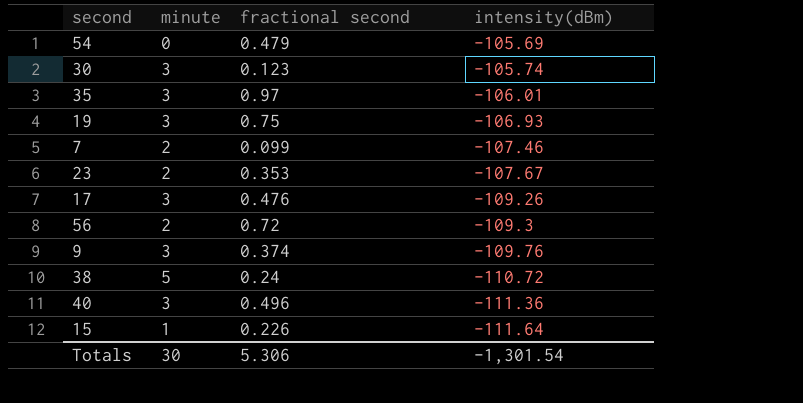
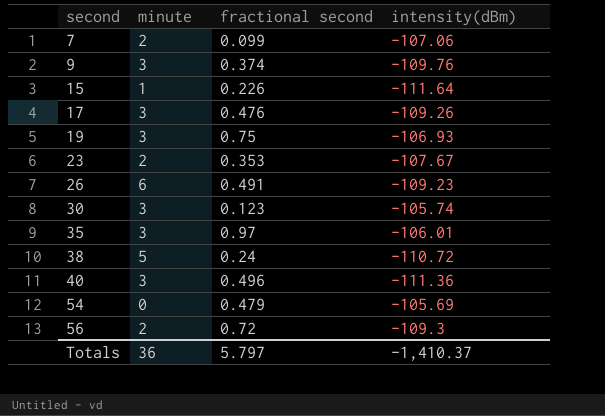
row order: intensity(dBm) descending -> second ascending
7 | intensity(dBm): -107.46 -> -107.06
row 26: none -> 6 | 0.491 | -109.23
Totals | minute: 30 -> 36
Totals | fractional second: 5.306 -> 5.797
Totals | intensity(dBm): -1,301.54 -> -1,410.37

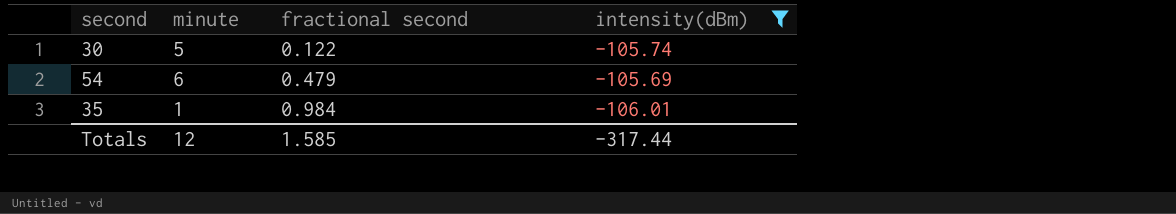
filter: none -> intensity(dBm) >= -106.01
row order: second ascending -> fractional second ascending
30 | minute: 3 -> 5
30 | fractional second: 0.123 -> 0.122
54 | minute: 0 -> 6
35 | minute: 3 -> 1
35 | fractional second: 0.97 -> 0.984
Totals | minute: 36 -> 12
Totals | fractional second: 5.797 -> 1.585
Totals | intensity(dBm): -1,410.37 -> -317.44

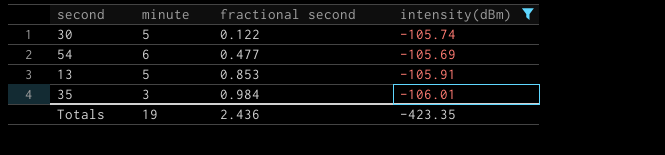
54 | fractional second: 0.479 -> 0.477
row 13: none -> 5 | 0.853 | -105.91
35 | minute: 1 -> 3
Totals | minute: 12 -> 19
Totals | fractional second: 1.585 -> 2.436
Totals | intensity(dBm): -317.44 -> -423.35

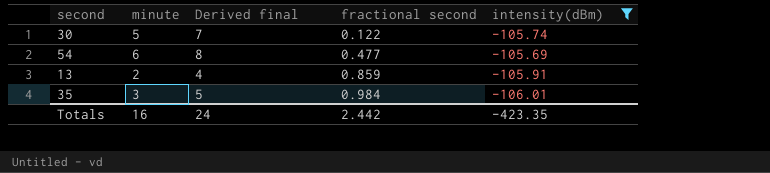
column Derived final | formula: none -> [minute] + 2
13 | minute: 5 -> 2
13 | fractional second: 0.853 -> 0.859
Totals | minute: 19 -> 16
Totals | fractional second: 2.436 -> 2.442

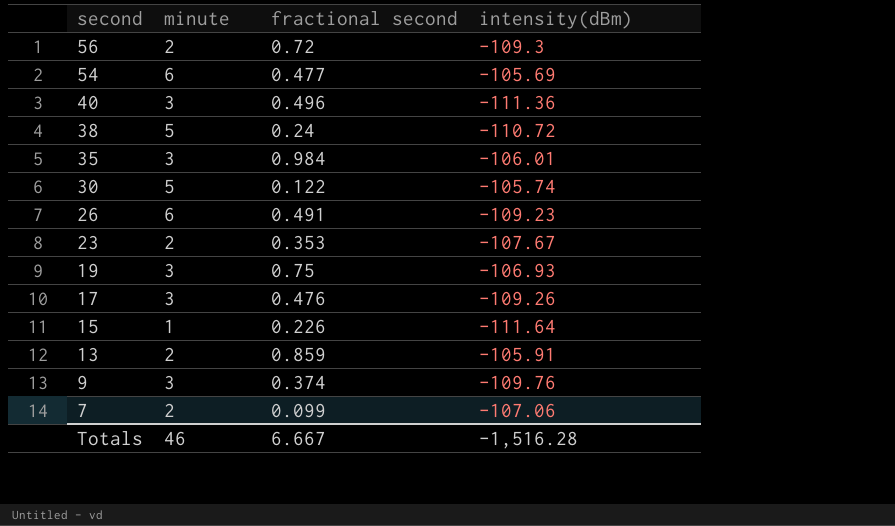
filter: intensity(dBm) >= -106.01 -> none
row order: fractional second ascending -> second descending
column Derived final | formula: [minute] + 2 -> none
Totals | minute: 16 -> 46
Totals | fractional second: 2.442 -> 6.667
Totals | intensity(dBm): -423.35 -> -1,516.28

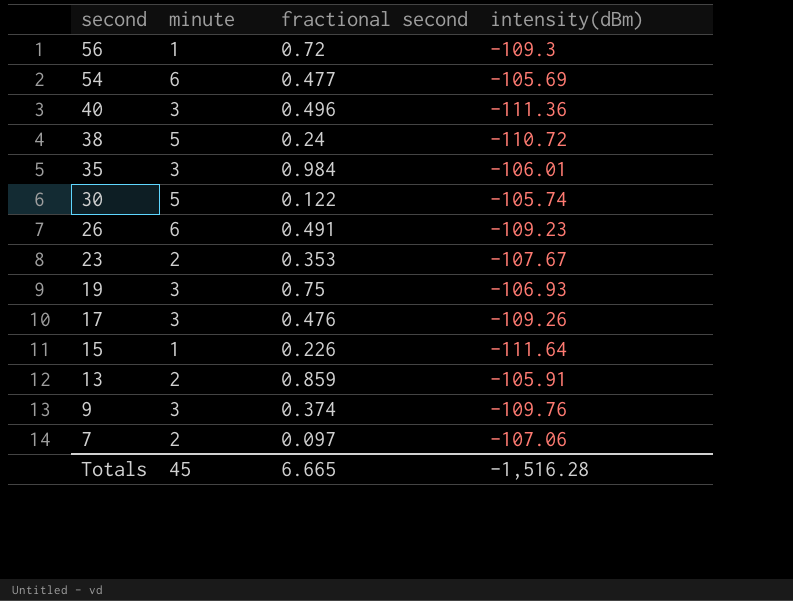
56 | minute: 2 -> 1
7 | fractional second: 0.099 -> 0.097
Totals | minute: 46 -> 45
Totals | fractional second: 6.667 -> 6.665

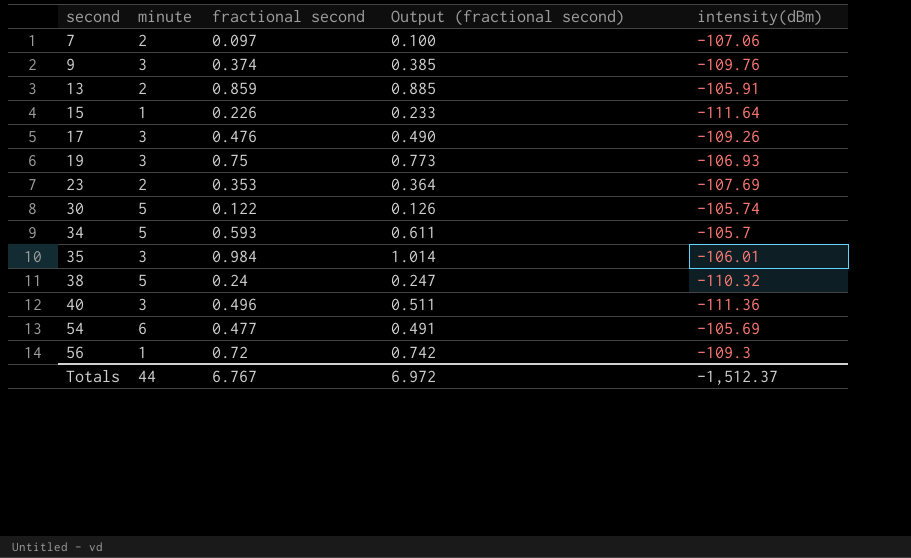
row order: second descending -> second ascending
column Output (fractional second) | formula: none -> [fractional second] * 1.03
row 26: 6 | 0.491 | -109.23 -> none
23 | intensity(dBm): -107.67 -> -107.69
row 34: none -> 5 | 0.593 | 0.611 | -105.7
38 | intensity(dBm): -110.72 -> -110.32
Totals | minute: 45 -> 44
Totals | fractional second: 6.665 -> 6.767
Totals | intensity(dBm): -1,516.28 -> -1,512.37

